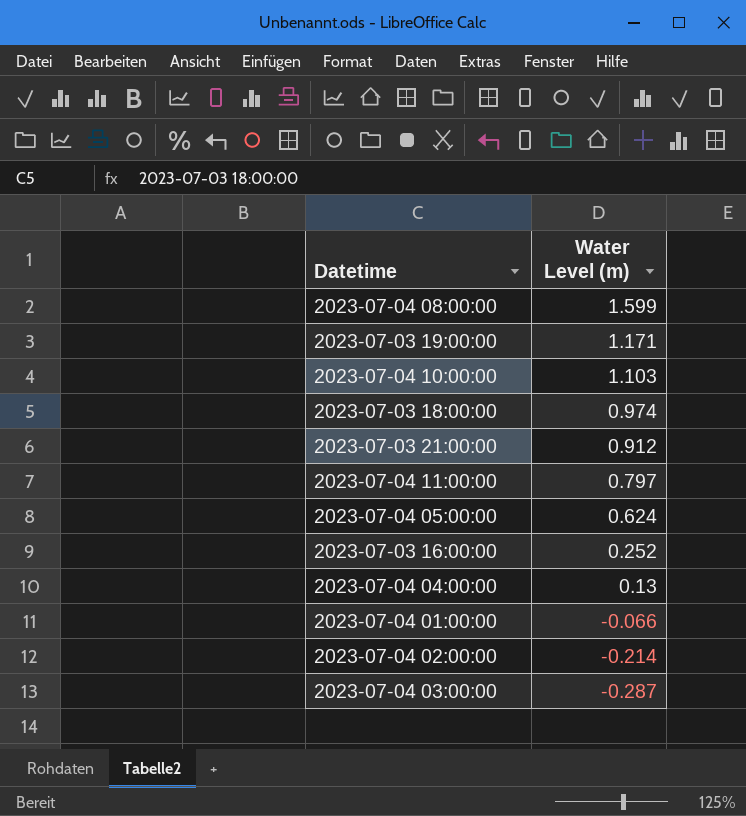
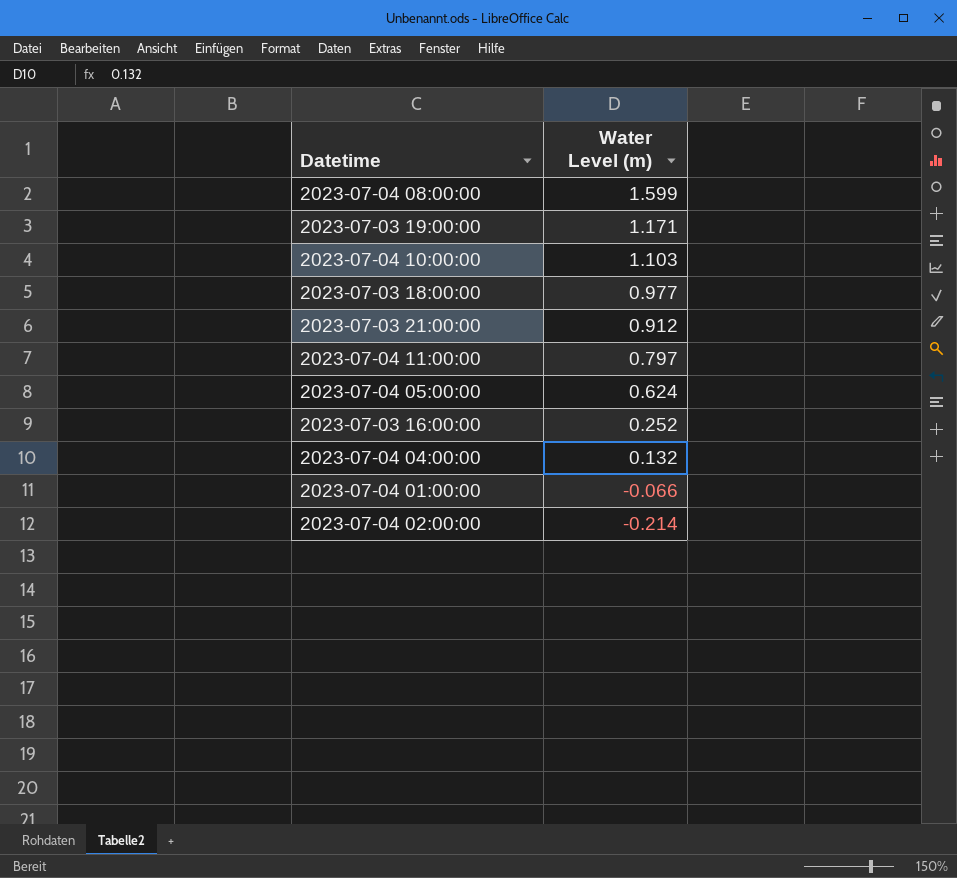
row 2023-07-04 03:00:00: -0.287 -> none
2023-07-03 18:00:00 | Water Level (m): 0.974 -> 0.977
2023-07-04 04:00:00 | Water Level (m): 0.13 -> 0.132

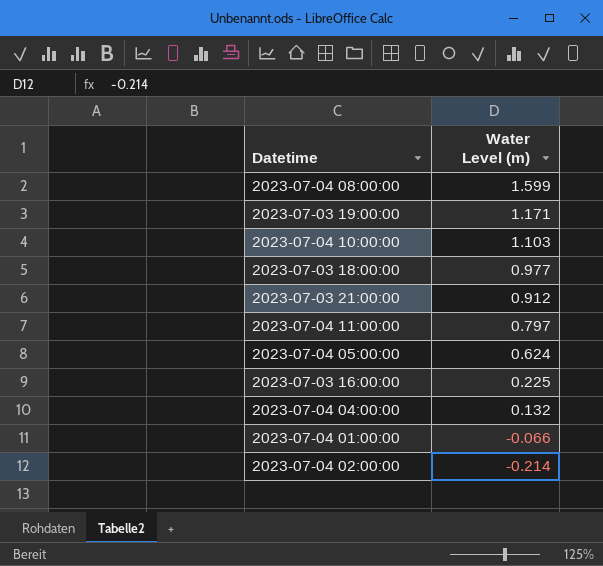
2023-07-03 16:00:00 | Water Level (m): 0.252 -> 0.225

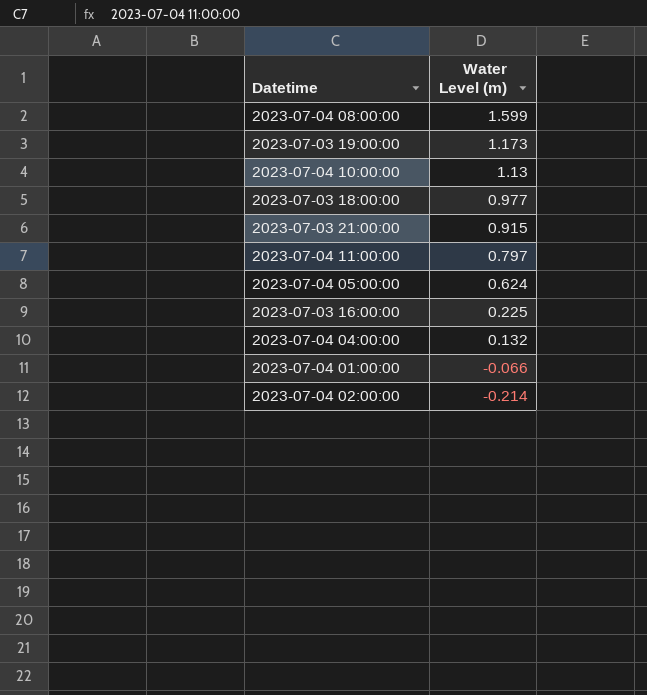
2023-07-03 19:00:00 | Water Level (m): 1.171 -> 1.173
2023-07-04 10:00:00 | Water Level (m): 1.103 -> 1.13
2023-07-03 21:00:00 | Water Level (m): 0.912 -> 0.915

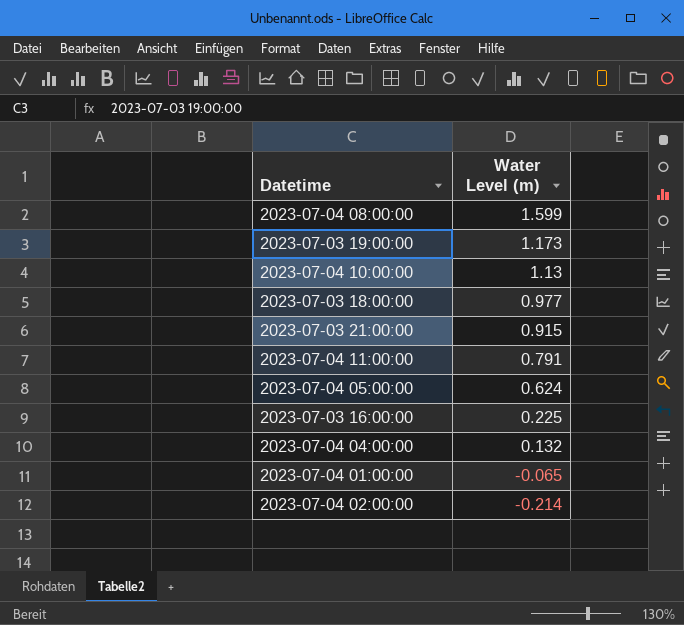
2023-07-04 11:00:00 | Water Level (m): 0.797 -> 0.791
2023-07-04 01:00:00 | Water Level (m): -0.066 -> -0.065

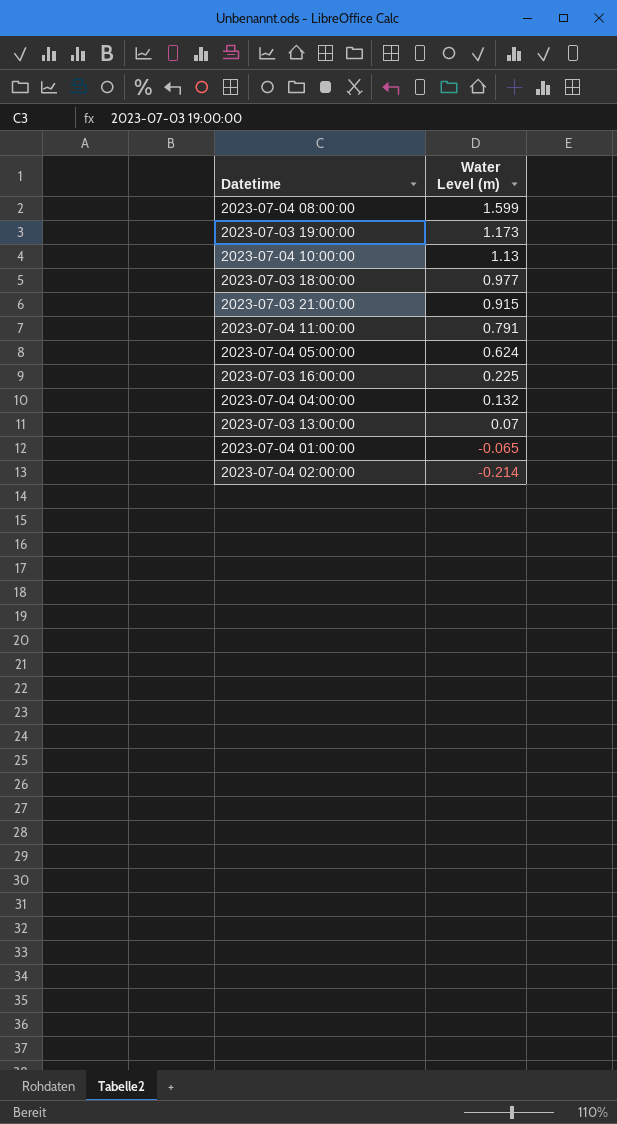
row 2023-07-03 13:00:00: none -> 0.07

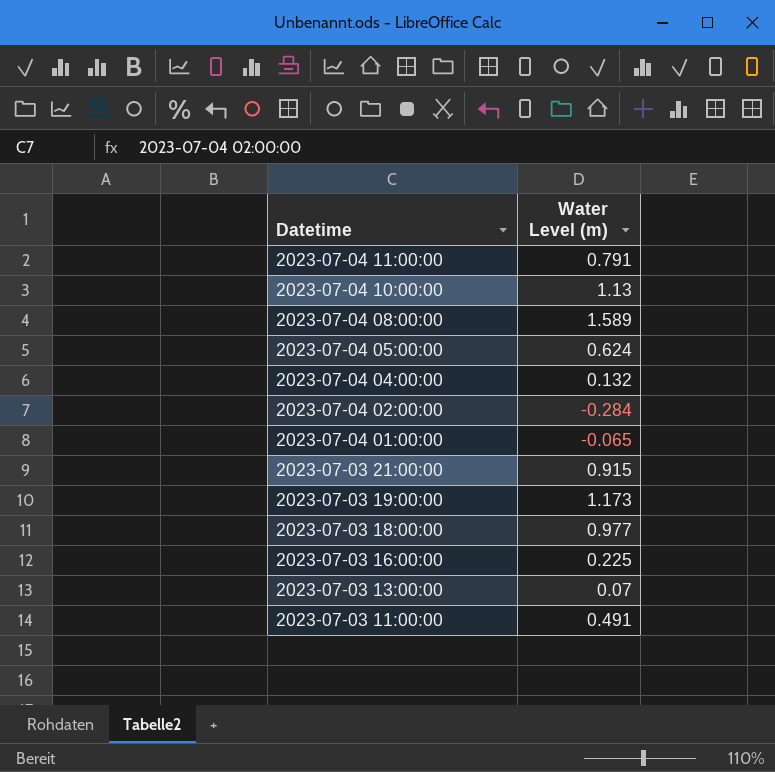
row order: Water Level (m) descending -> Datetime descending
2023-07-04 08:00:00 | Water Level (m): 1.599 -> 1.589
2023-07-04 02:00:00 | Water Level (m): -0.214 -> -0.284
row 2023-07-03 11:00:00: none -> 0.491

